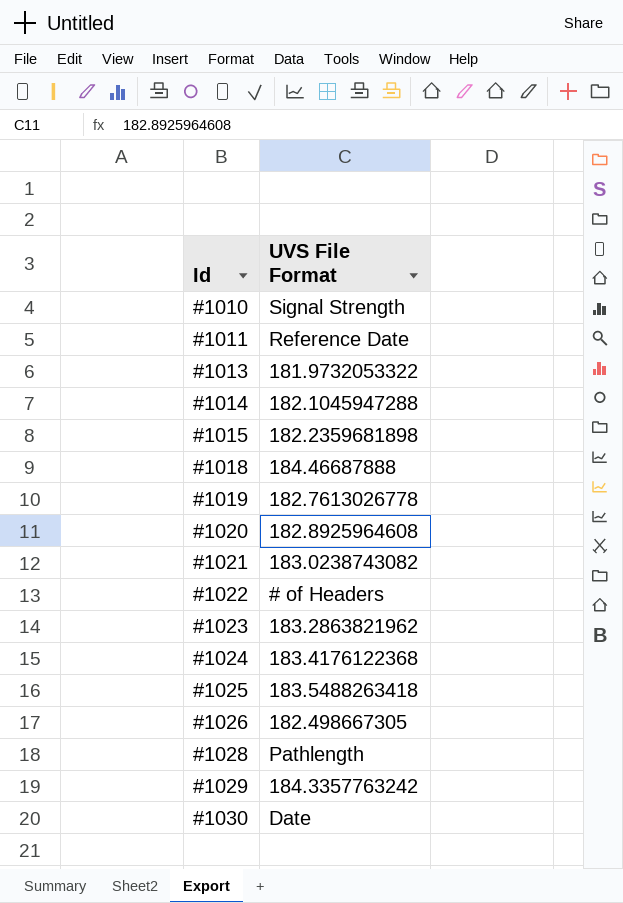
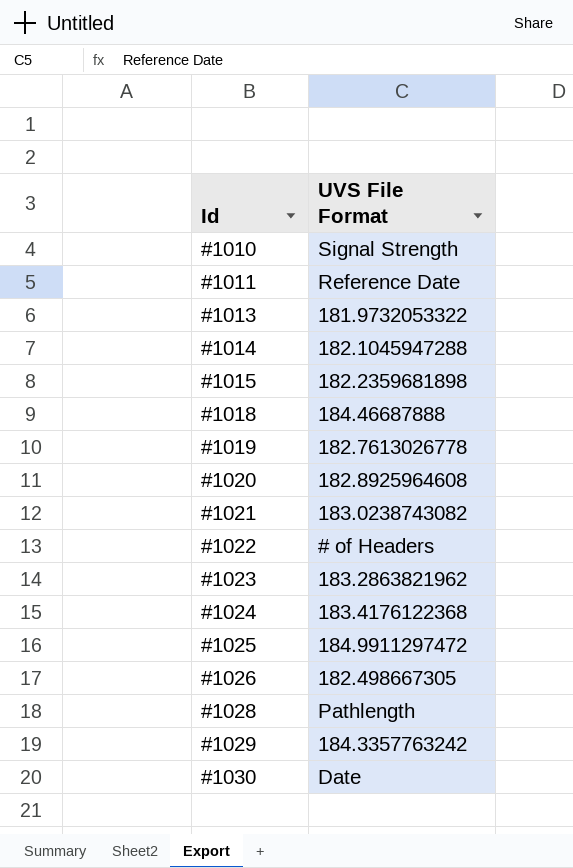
#1025 | UVS File Format: 183.5488263418 -> 184.9911297472

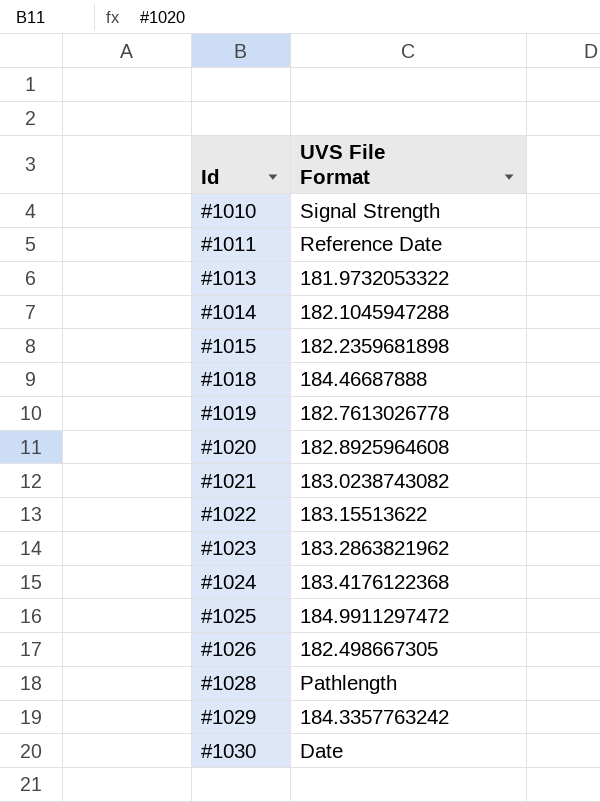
#1022 | UVS File Format: # of Headers -> 183.15513622

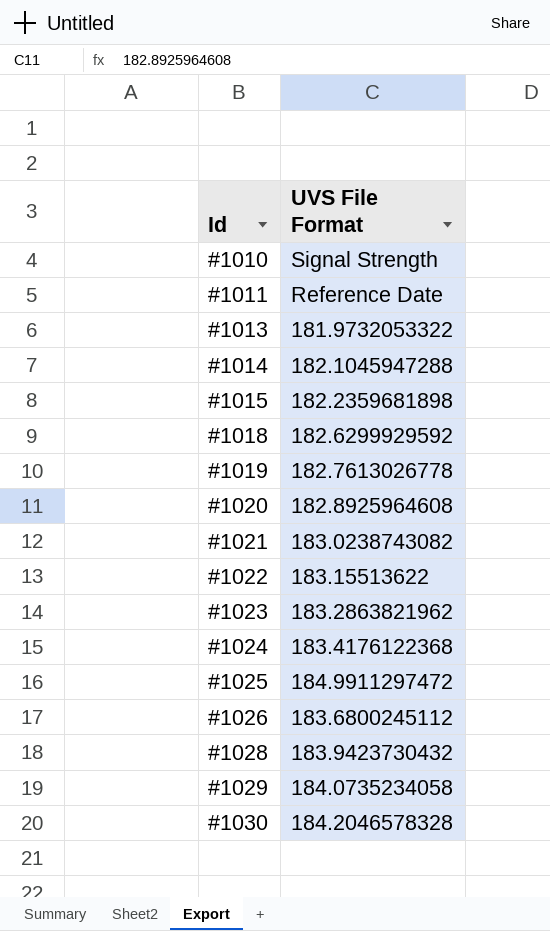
#1018 | UVS File Format: 184.46687888 -> 182.6299929592
#1026 | UVS File Format: 182.498667305 -> 183.6800245112
#1028 | UVS File Format: Pathlength -> 183.9423730432
#1029 | UVS File Format: 184.3357763242 -> 184.0735234058
#1030 | UVS File Format: Date -> 184.2046578328

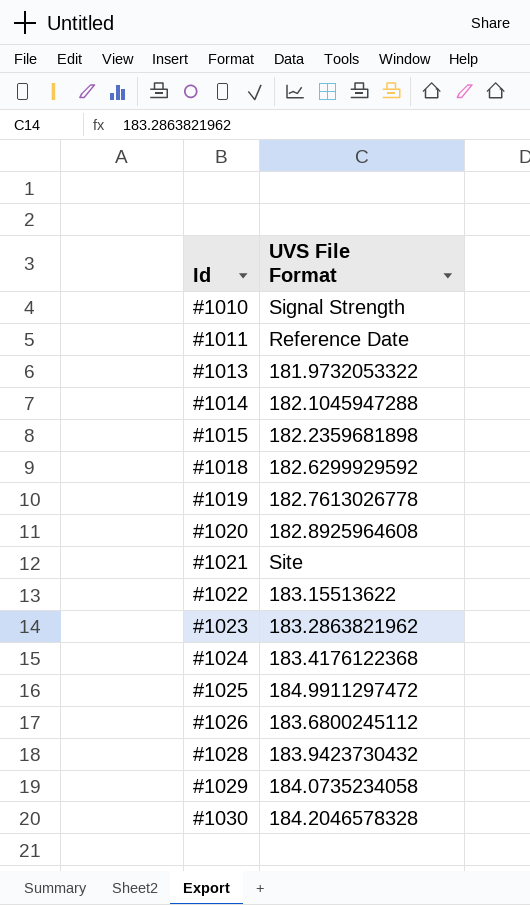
#1021 | UVS File Format: 183.0238743082 -> Site

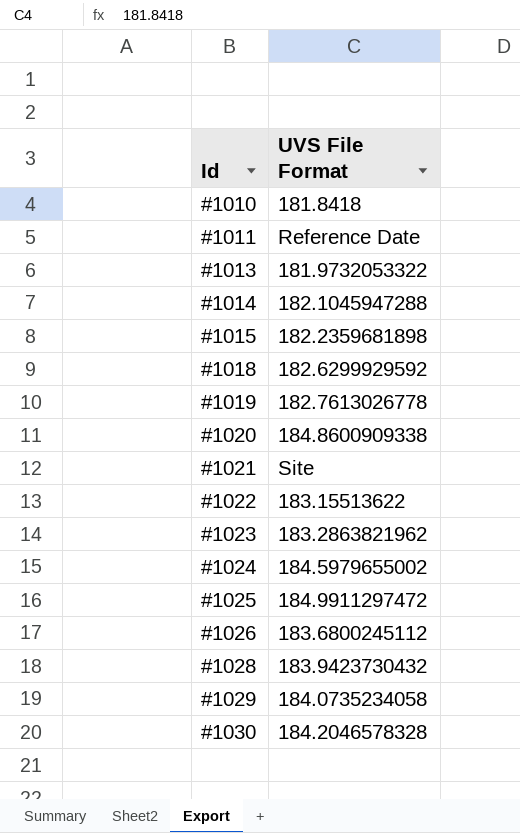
#1010 | UVS File Format: Signal Strength -> 181.8418
#1020 | UVS File Format: 182.8925964608 -> 184.8600909338
#1024 | UVS File Format: 183.4176122368 -> 184.5979655002

